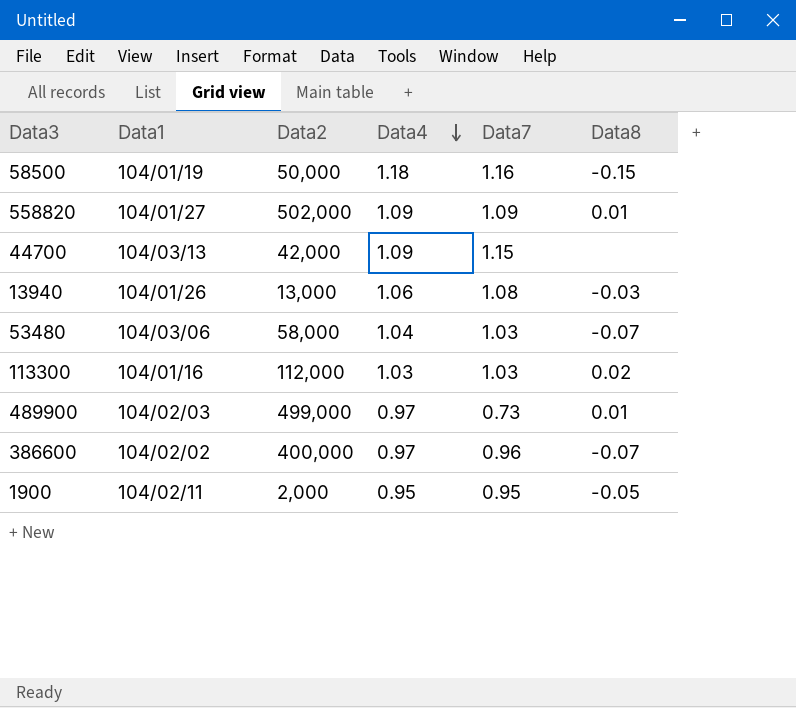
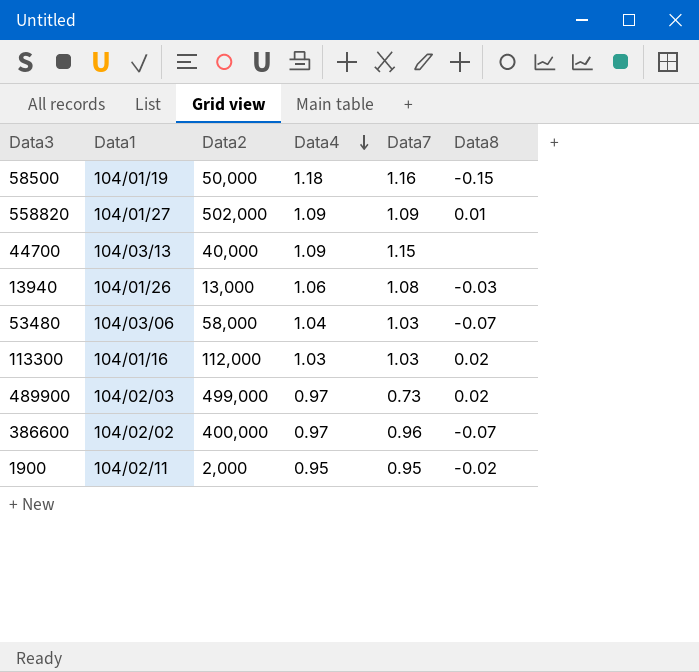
44700 | Data2: 42,000 -> 40,000
489900 | Data8: 0.01 -> 0.02
1900 | Data8: -0.05 -> -0.02

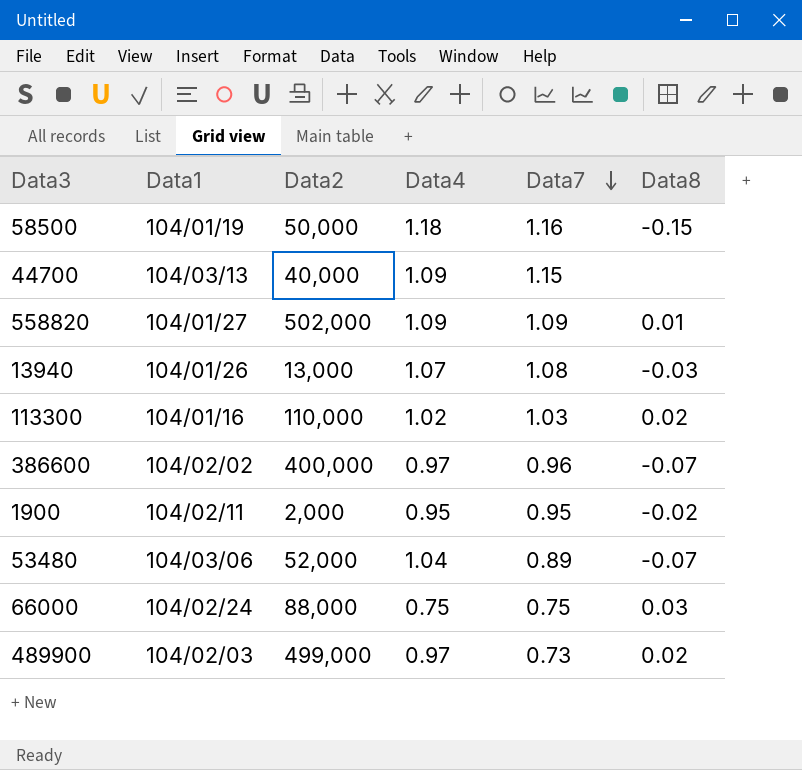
row order: Data4 descending -> Data7 descending
13940 | Data4: 1.06 -> 1.07
113300 | Data2: 112,000 -> 110,000
113300 | Data4: 1.03 -> 1.02
53480 | Data2: 58,000 -> 52,000
53480 | Data7: 1.03 -> 0.89
row 66000: none -> 104/02/24 | 88,000 | 0.75 | 0.75 | 0.03

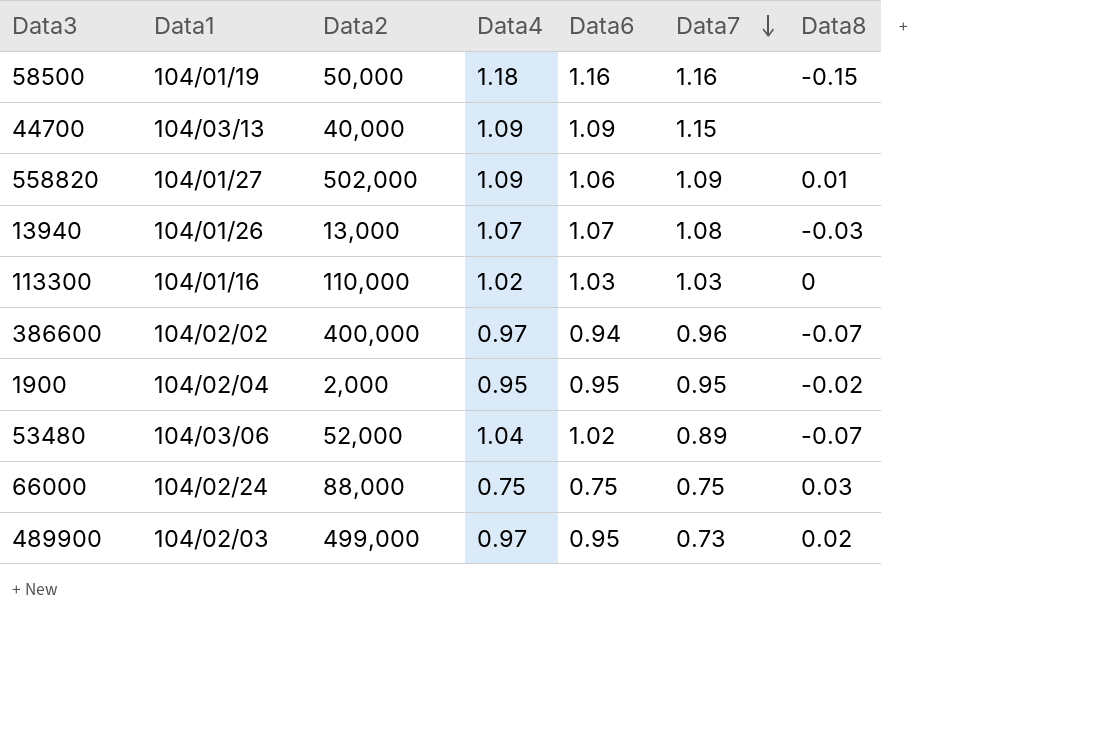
column Data6 | position: none -> 5
113300 | Data8: 0.02 -> 0
1900 | Data1: 104/02/11 -> 104/02/04

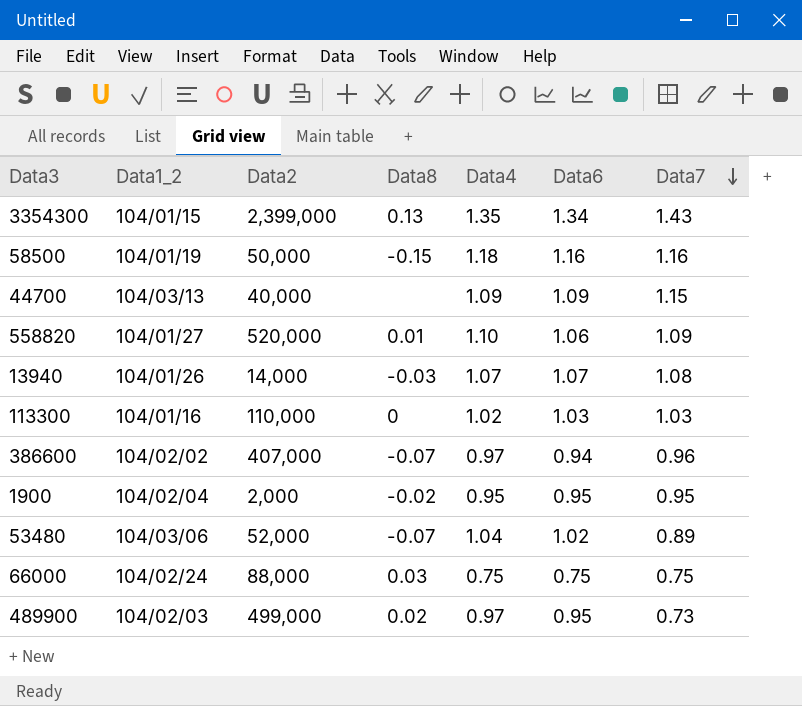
column name: Data1 -> Data1_2
column Data8 | position: 7 -> 4
row 3354300: none -> 104/01/15 | 2,399,000 | 0.13 | 1.35 | 1.34 | 1.43
558820 | Data2: 502,000 -> 520,000
558820 | Data4: 1.09 -> 1.10
13940 | Data2: 13,000 -> 14,000
386600 | Data2: 400,000 -> 407,000

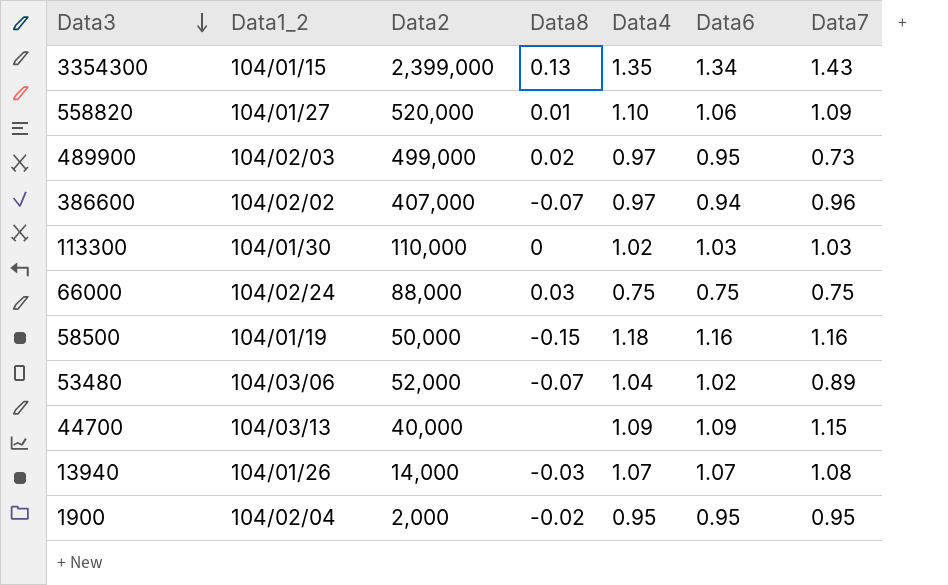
row order: Data7 descending -> Data3 descending
113300 | Data1_2: 104/01/16 -> 104/01/30

